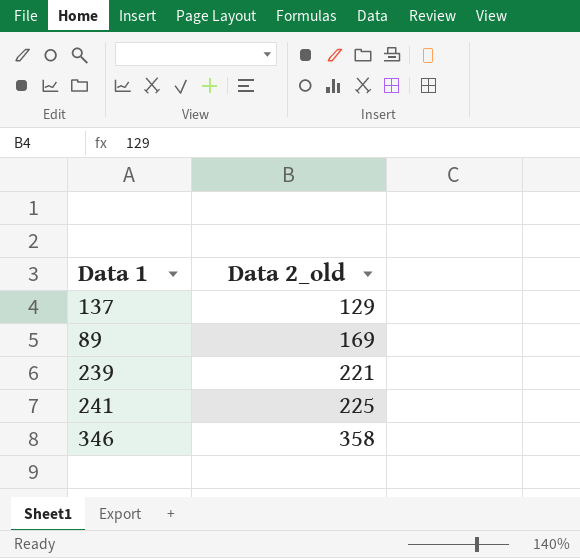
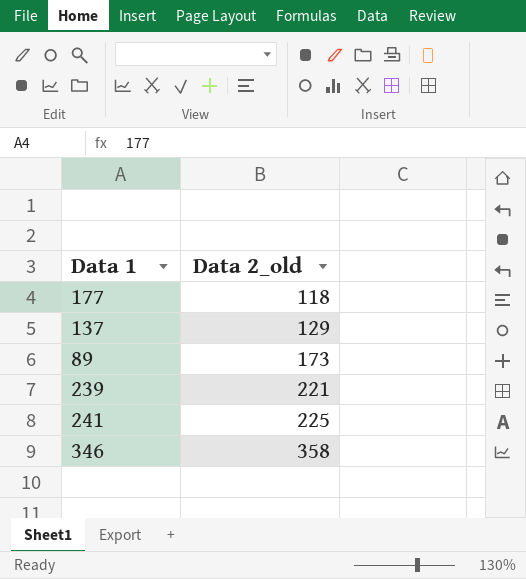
row 177: none -> 118
89 | Data 2_old: 169 -> 173

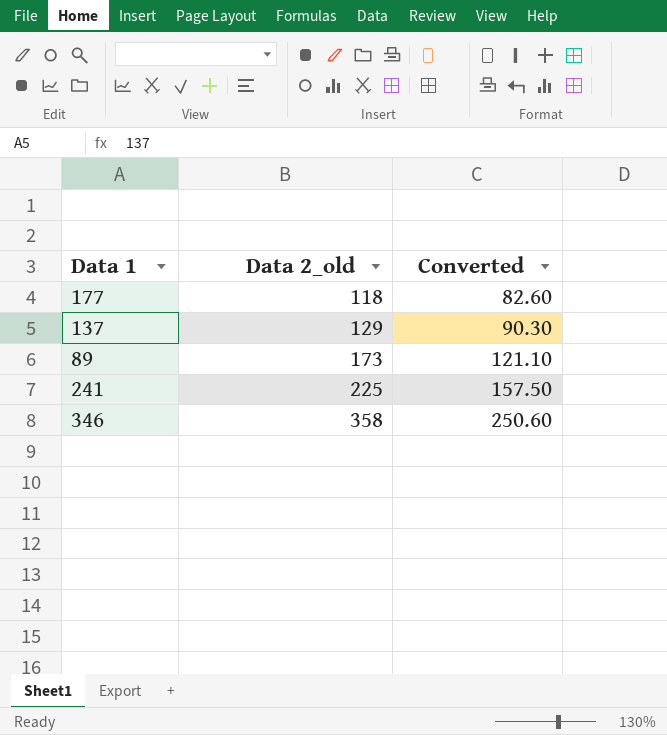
column Converted | formula: none -> [Data 2_old] * 0.7
row 239: 221 -> none

